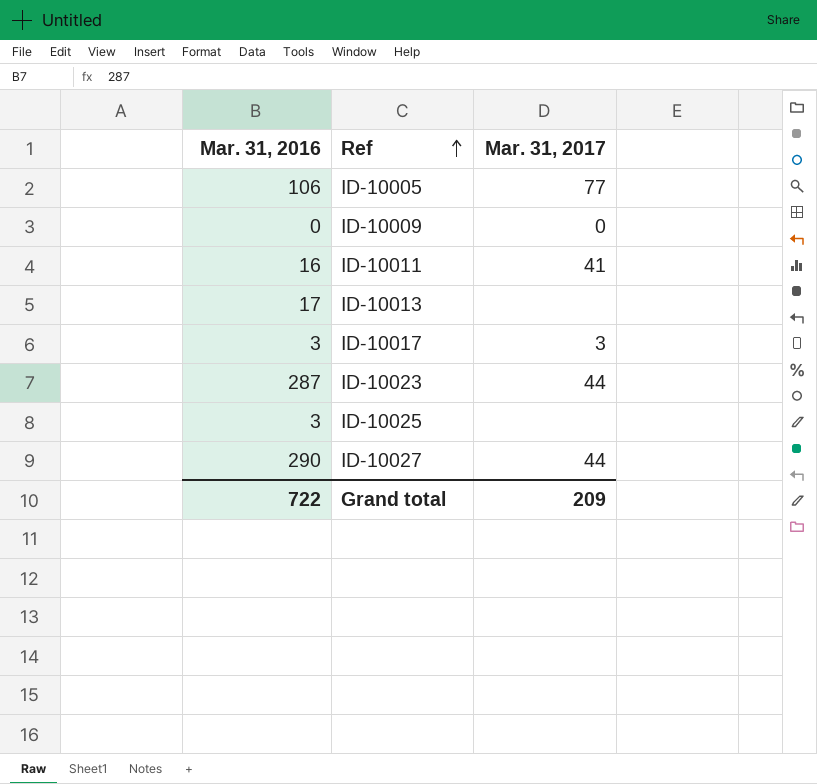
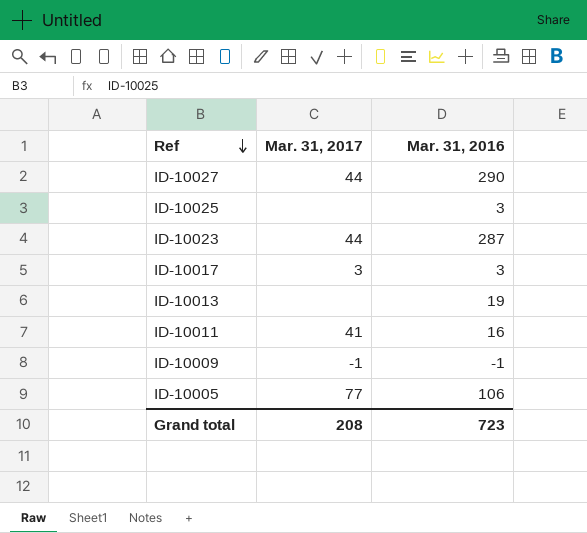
row order: Ref ascending -> Ref descending
column Mar. 31, 2016 | position: 1 -> 3
ID-10013 | Mar. 31, 2016: 17 -> 19
ID-10009 | Mar. 31, 2017: 0 -> -1
ID-10009 | Mar. 31, 2016: 0 -> -1
Grand total | Mar. 31, 2017: 209 -> 208
Grand total | Mar. 31, 2016: 722 -> 723

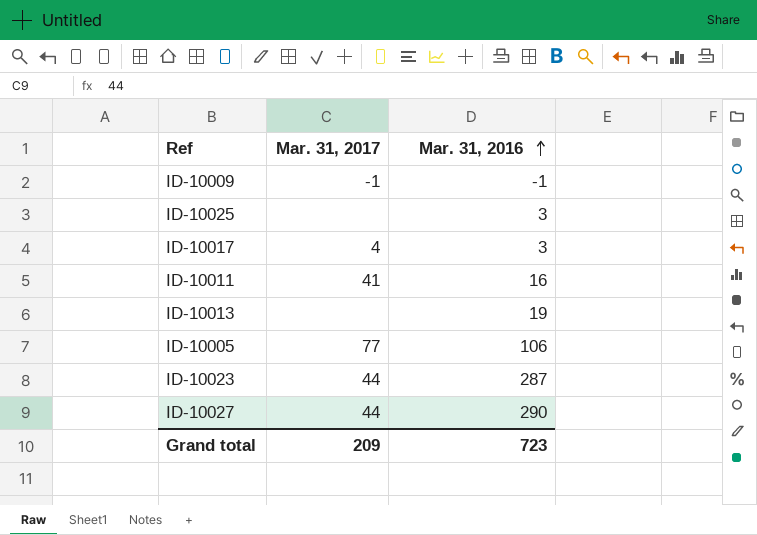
row order: Ref descending -> Mar. 31, 2016 ascending
ID-10017 | Mar. 31, 2017: 3 -> 4
Grand total | Mar. 31, 2017: 208 -> 209

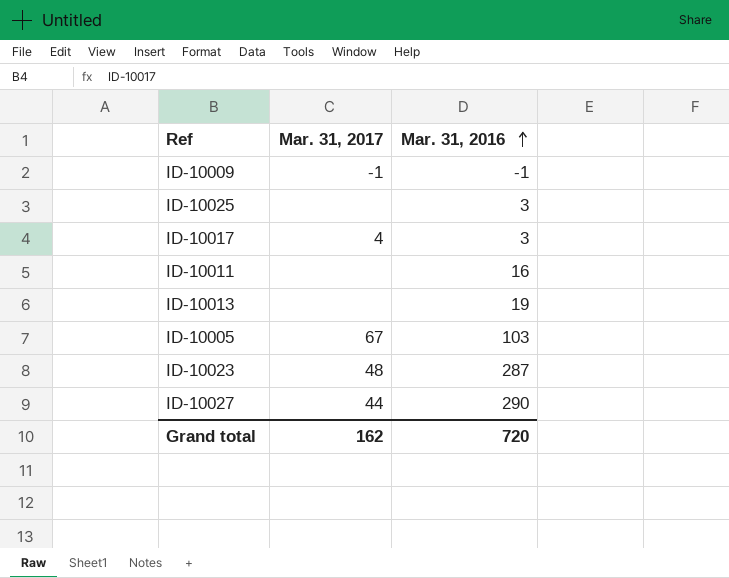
ID-10011 | Mar. 31, 2017: 41 -> none
ID-10005 | Mar. 31, 2017: 77 -> 67
ID-10005 | Mar. 31, 2016: 106 -> 103
ID-10023 | Mar. 31, 2017: 44 -> 48
Grand total | Mar. 31, 2017: 209 -> 162
Grand total | Mar. 31, 2016: 723 -> 720

